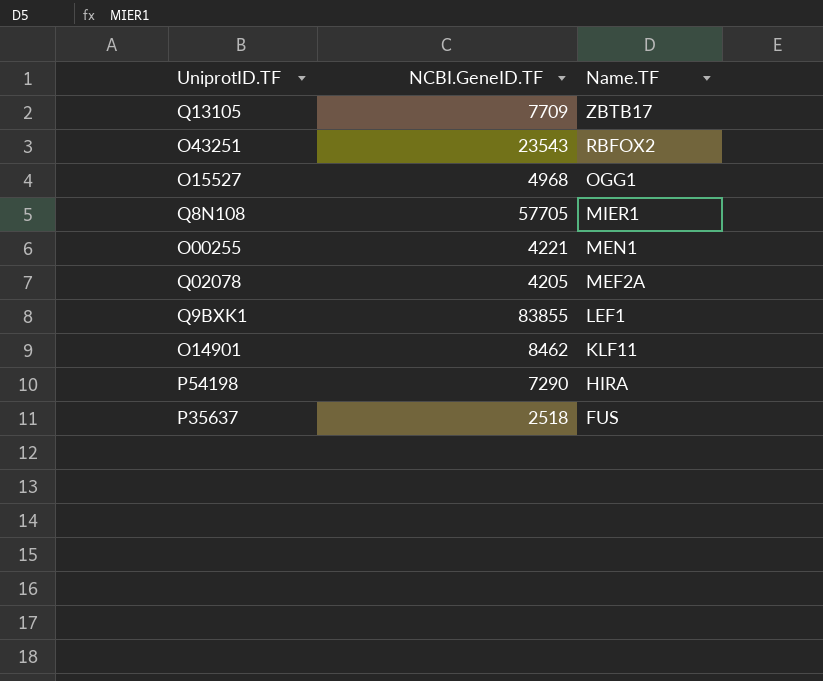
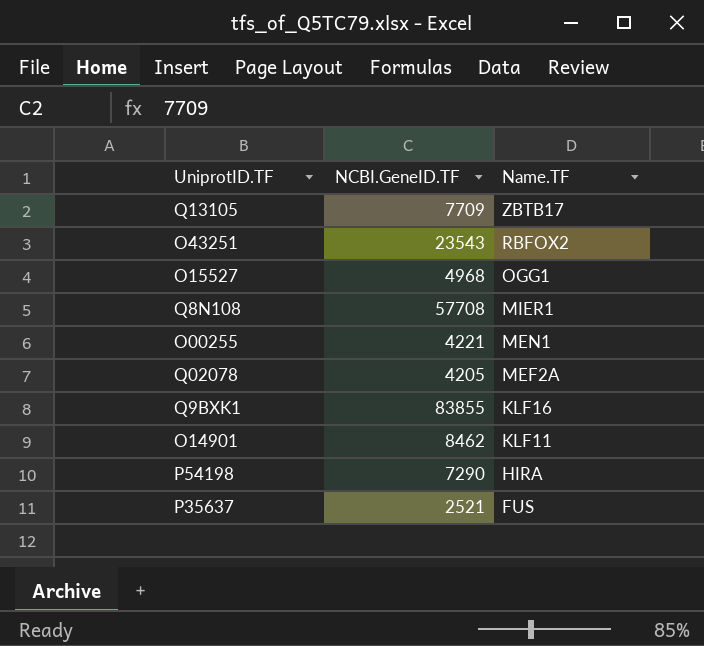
Q8N108 | NCBI.GeneID.TF: 57705 -> 57708
Q9BXK1 | Name.TF: LEF1 -> KLF16
P35637 | NCBI.GeneID.TF: 2518 -> 2521

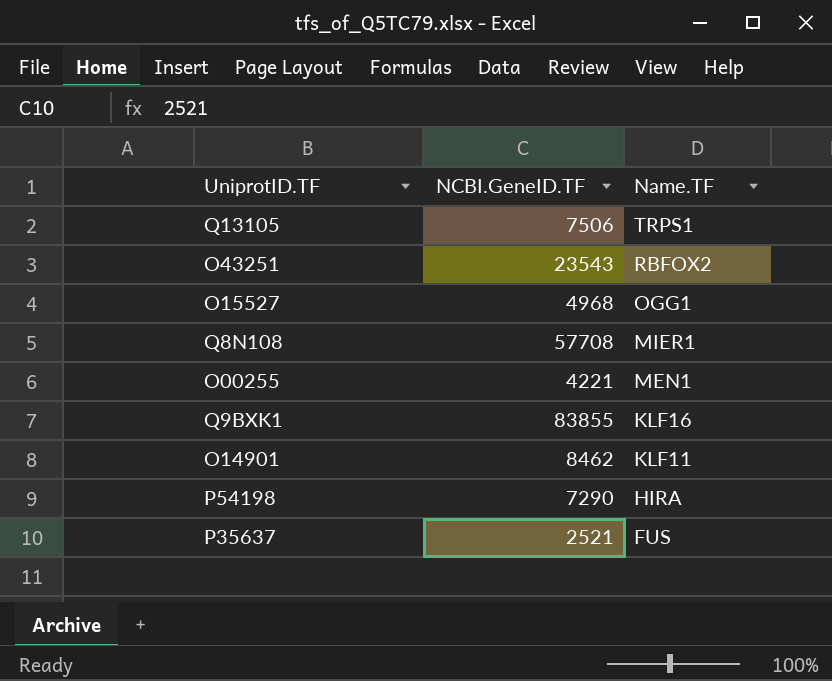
row Q02078: 4205 | MEF2A -> none
Q13105 | NCBI.GeneID.TF: 7709 -> 7506
Q13105 | Name.TF: ZBTB17 -> TRPS1

